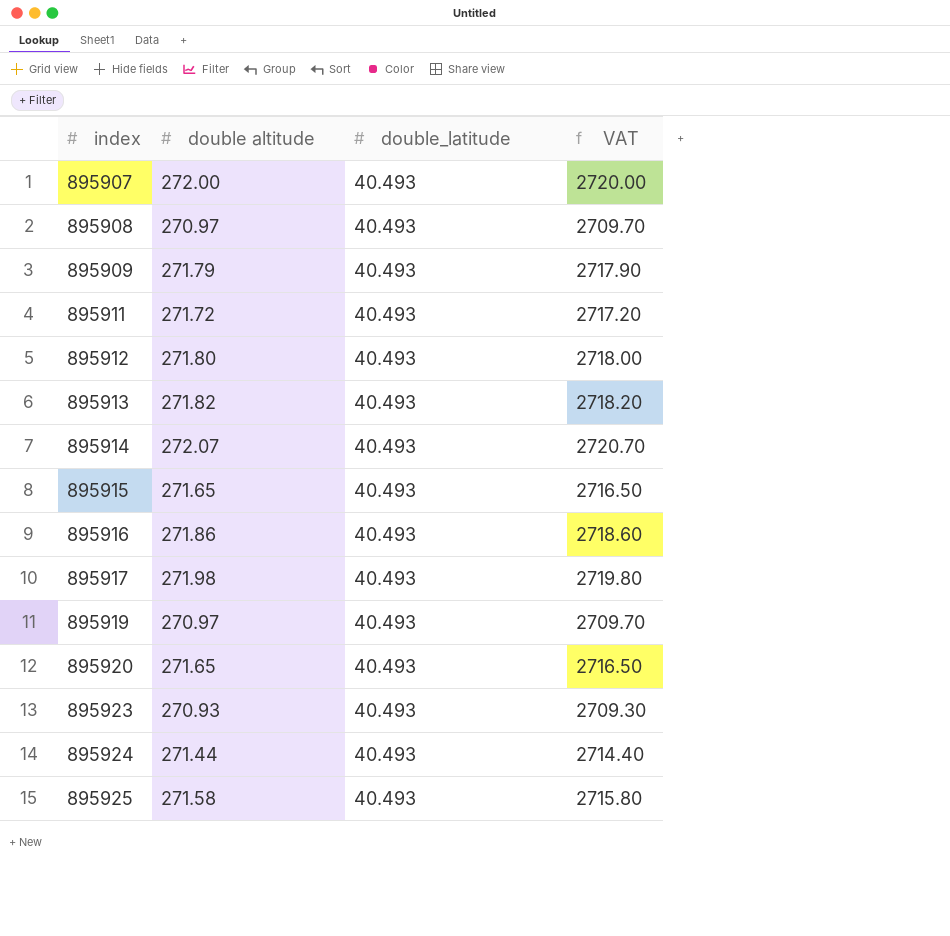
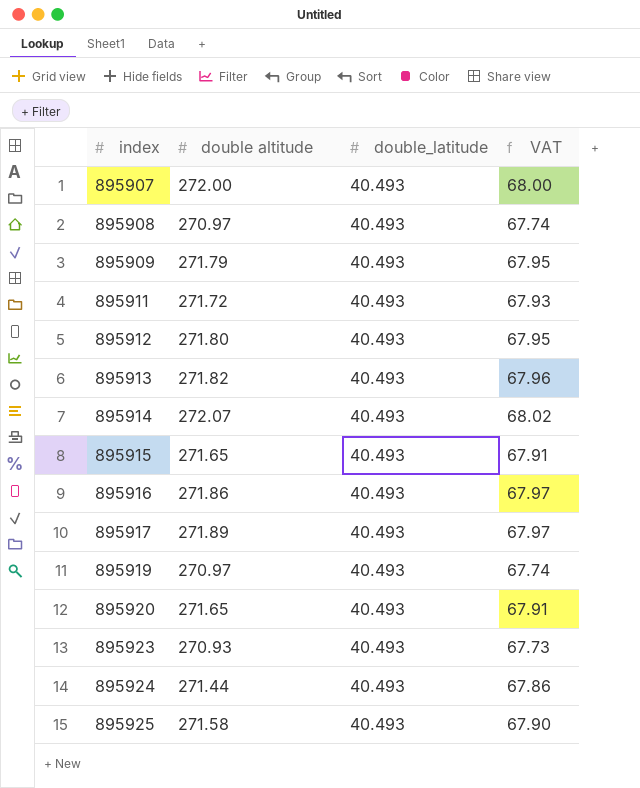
column VAT | formula: [double altitude] * 10 -> [double altitude] * 0.25
895917 | double altitude: 271.98 -> 271.89

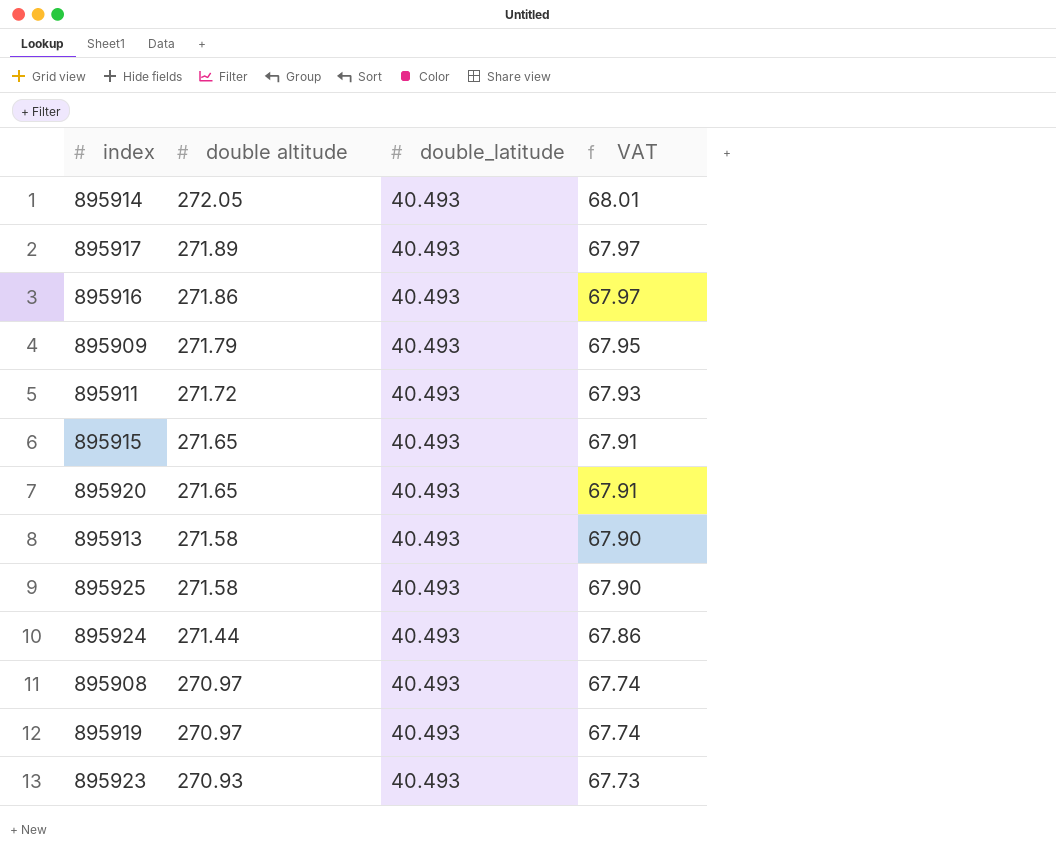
row order: index ascending -> double altitude descending
row 895907: 272.00 | 40.493 | 68.00 -> none
row 895912: 271.80 | 40.493 | 67.95 -> none
895914 | double altitude: 272.07 -> 272.05
895914 | VAT: 68.02 -> 68.01
895913 | double altitude: 271.82 -> 271.58
895913 | VAT: 67.96 -> 67.90

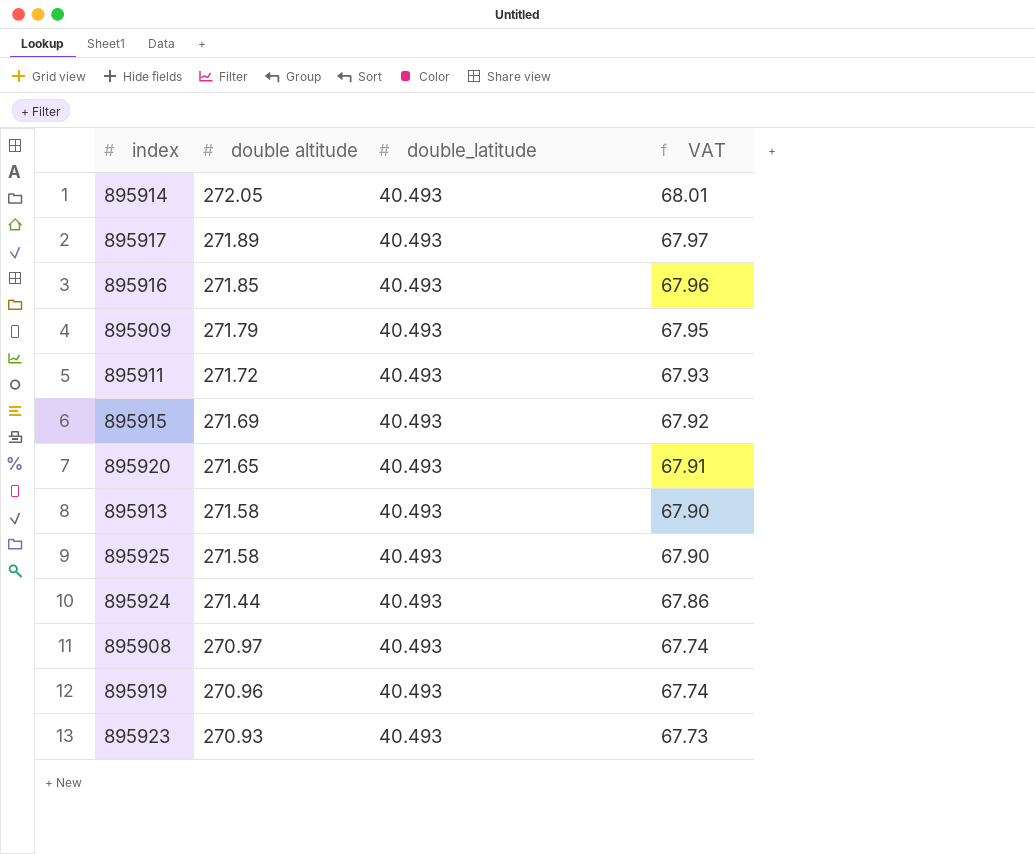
895916 | double altitude: 271.86 -> 271.85
895916 | VAT: 67.97 -> 67.96
895915 | double altitude: 271.65 -> 271.69
895915 | VAT: 67.91 -> 67.92
895919 | double altitude: 270.97 -> 270.96

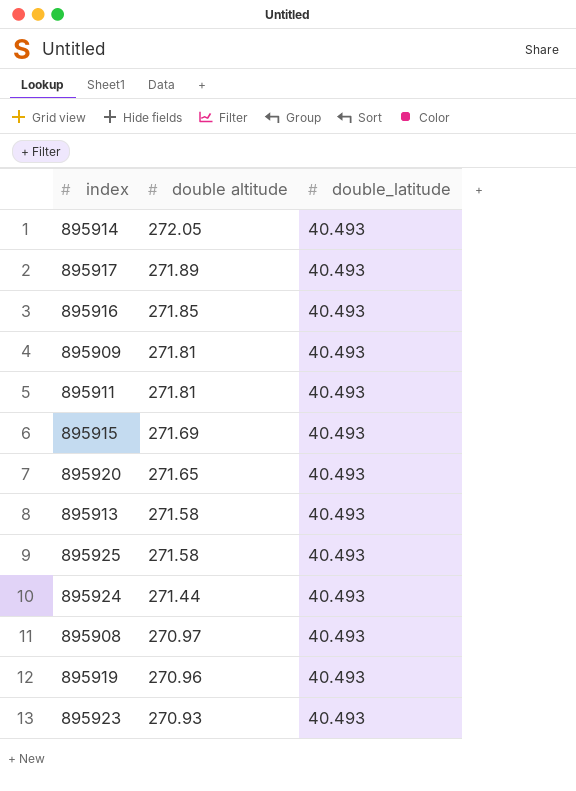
column VAT | formula: [double altitude] * 0.25 -> none
895909 | double altitude: 271.79 -> 271.81
895911 | double altitude: 271.72 -> 271.81

